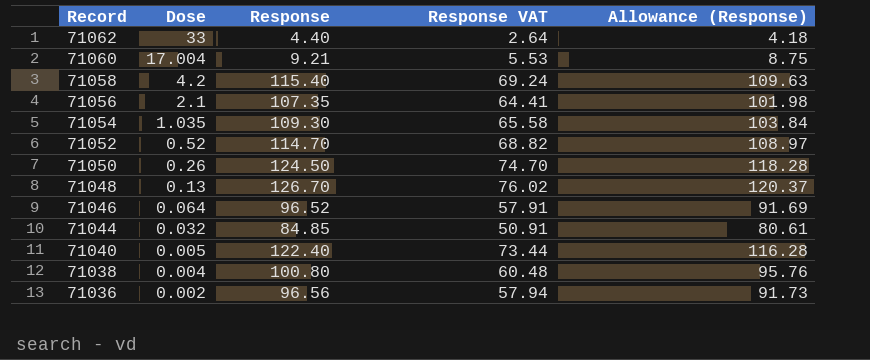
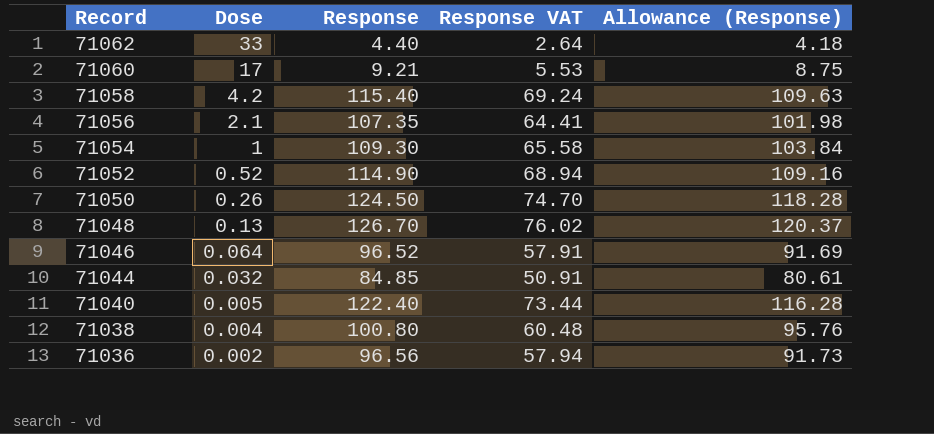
71060 | Dose: 17.004 -> 17
71054 | Dose: 1.035 -> 1
71052 | Response: 114.70 -> 114.90
71052 | Response VAT: 68.82 -> 68.94
71052 | Allowance (Response): 108.97 -> 109.16

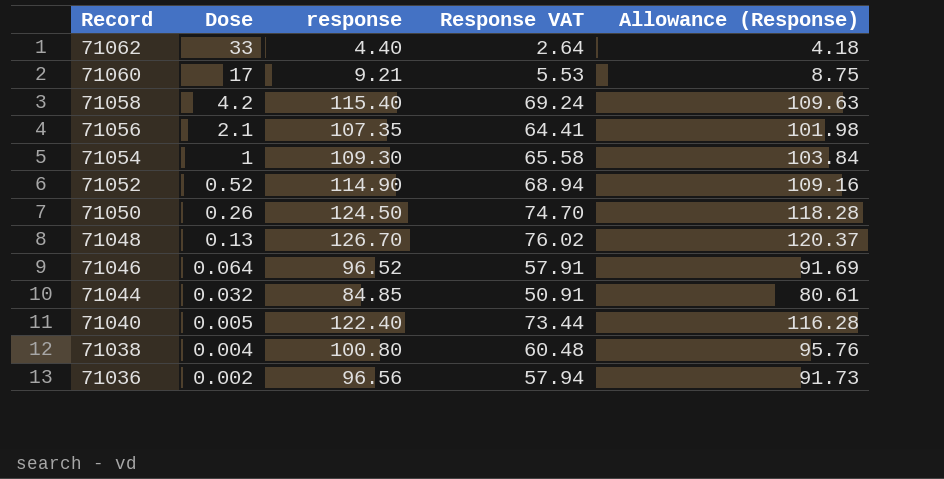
column name: Response -> response

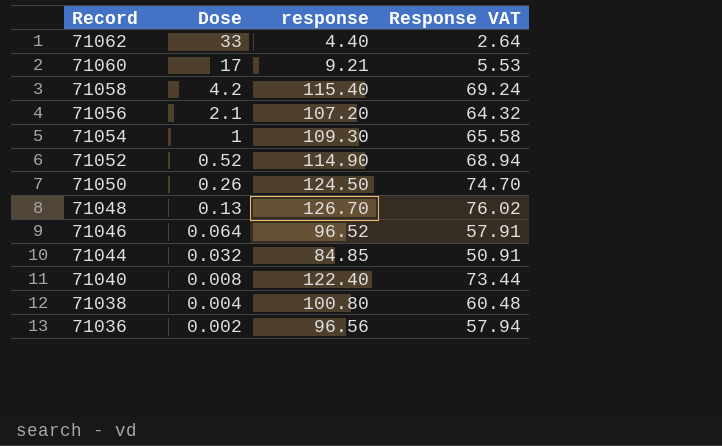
column Allowance (Response) | formula: [response] * 0.95 -> none
71056 | response: 107.35 -> 107.20
71056 | Response VAT: 64.41 -> 64.32
71040 | Dose: 0.005 -> 0.008

